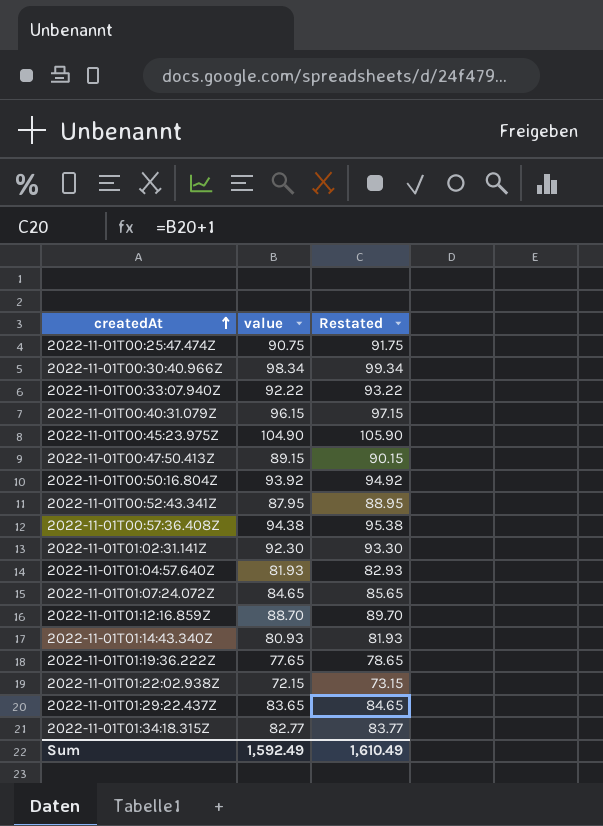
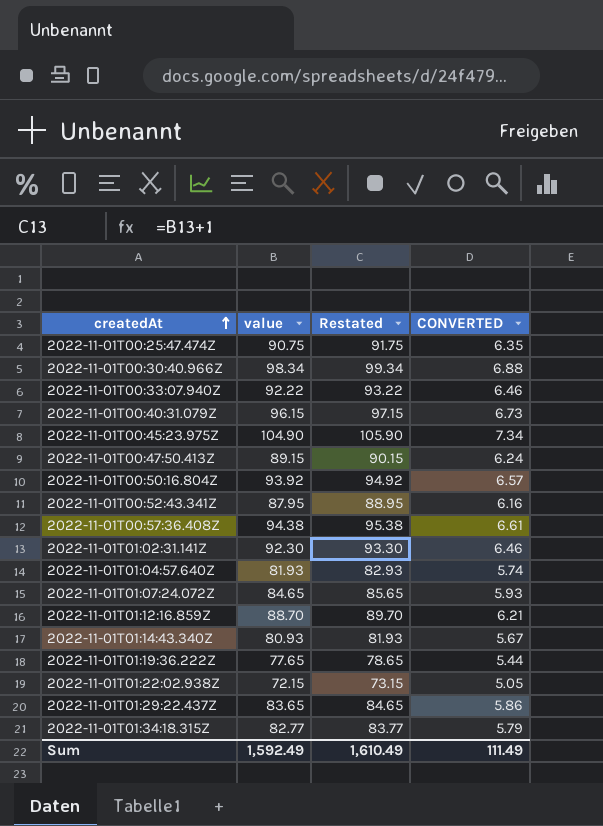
column CONVERTED | formula: none -> [value] * 0.07

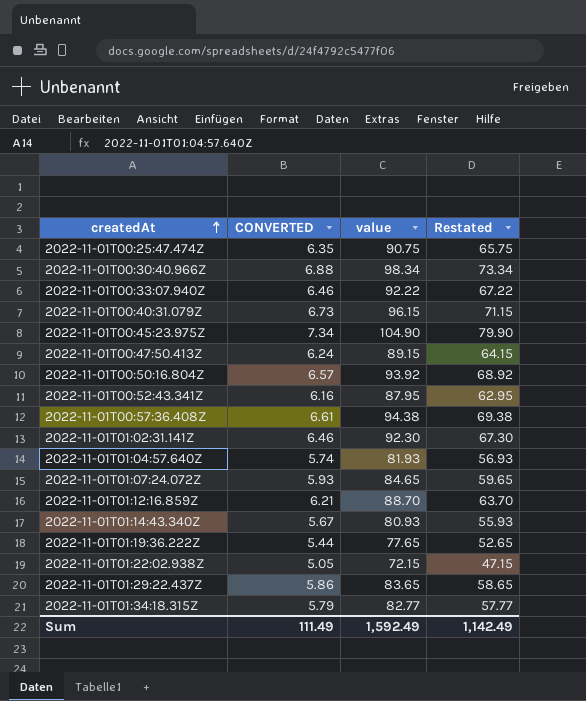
column CONVERTED | position: 4 -> 2
column Restated | formula: [value] + 1 -> [value] - 25
Sum | Restated: 1,610.49 -> 1,142.49

